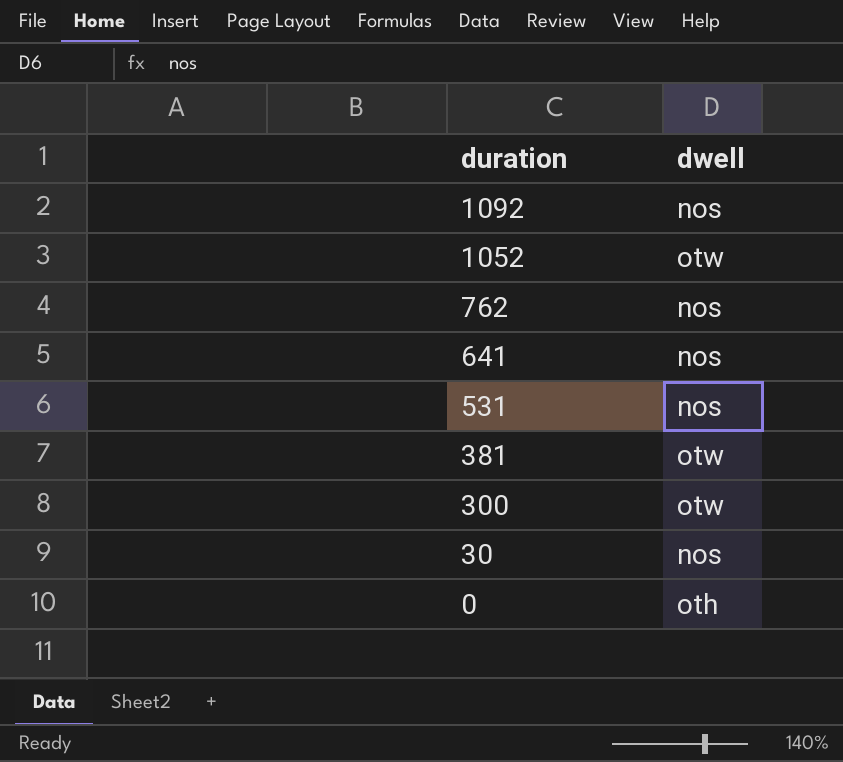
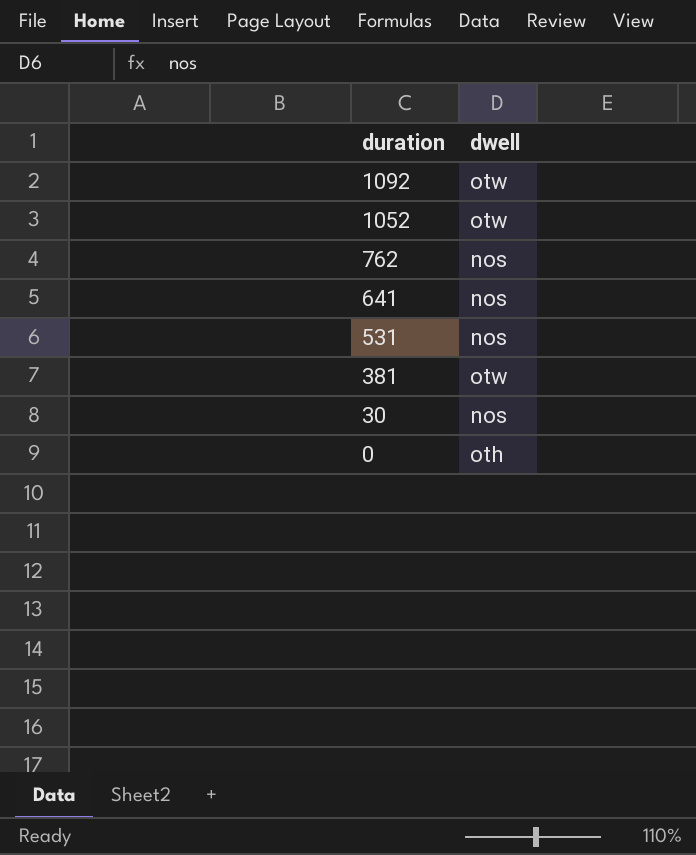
row 300: otw -> none
1092 | dwell: nos -> otw

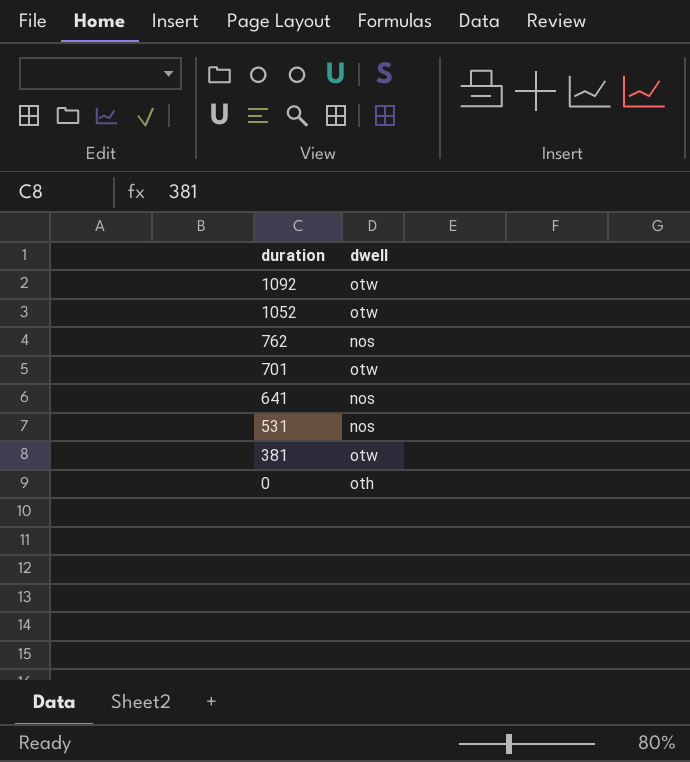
row 30: nos -> none
row 701: none -> otw

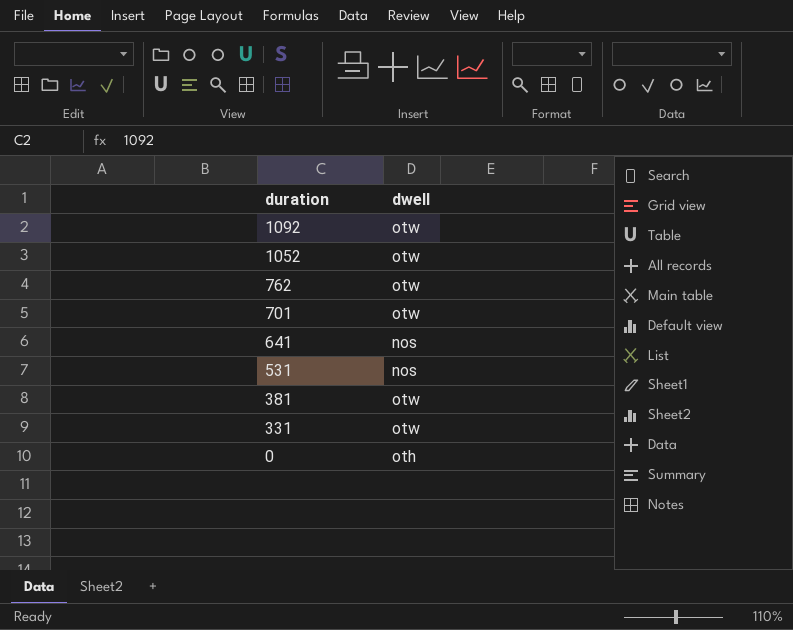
762 | dwell: nos -> otw
row 331: none -> otw

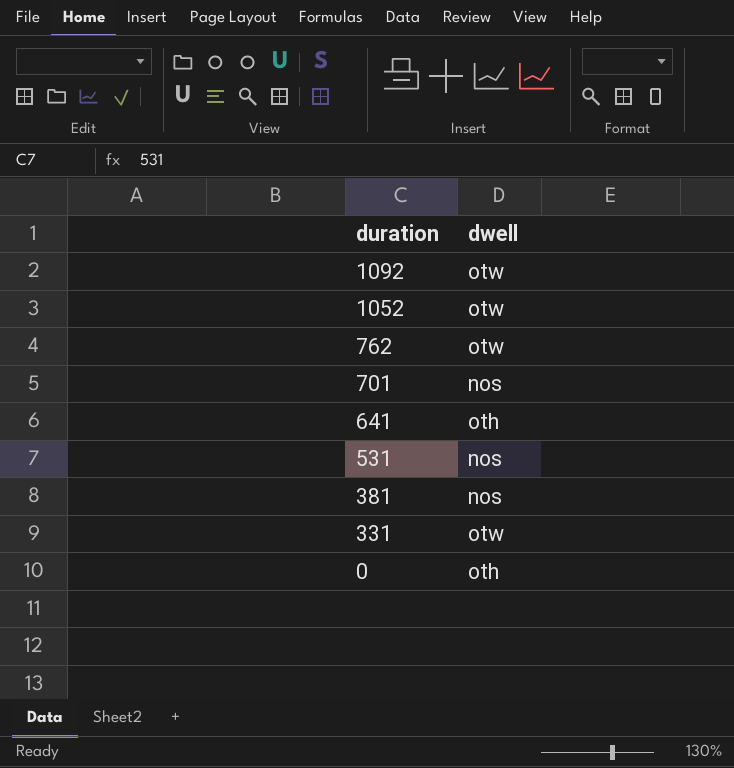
701 | dwell: otw -> nos
641 | dwell: nos -> oth
381 | dwell: otw -> nos

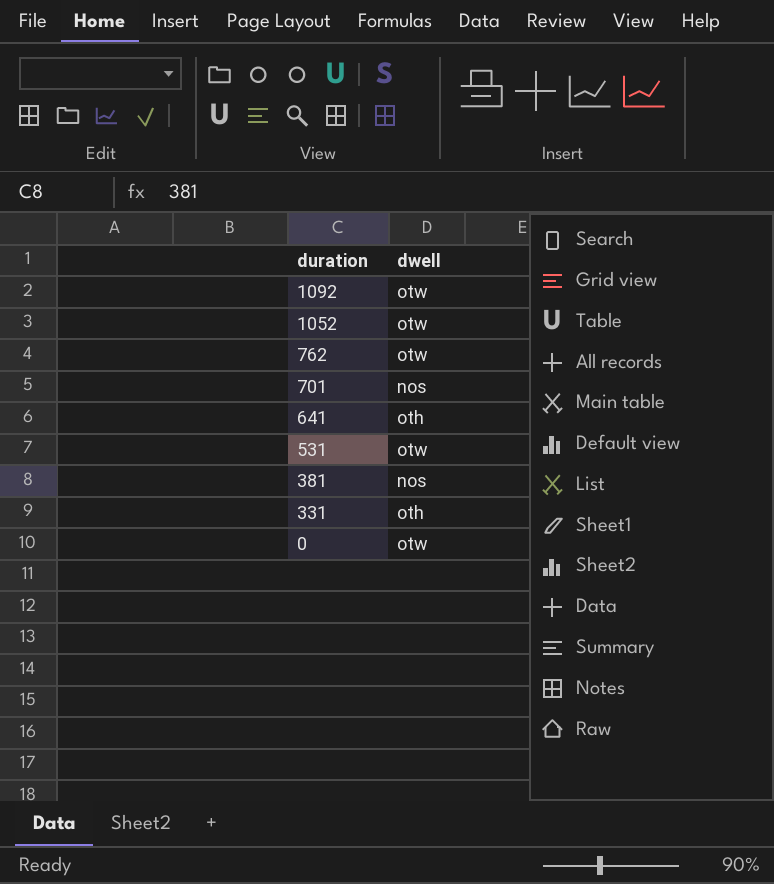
531 | dwell: nos -> otw
331 | dwell: otw -> oth
0 | dwell: oth -> otw

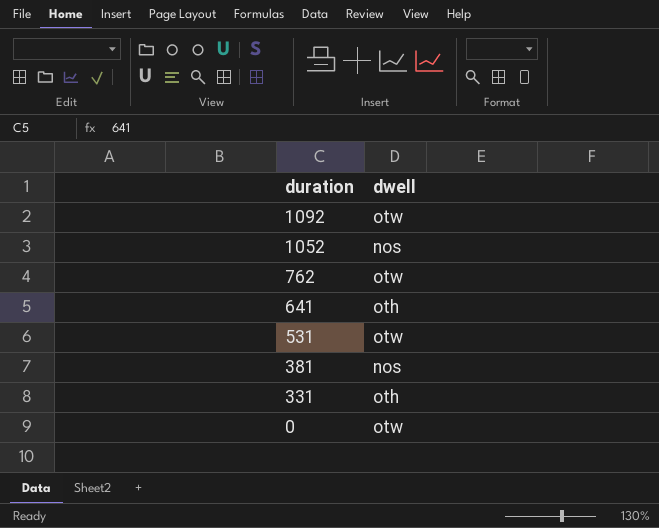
row 701: nos -> none
1052 | dwell: otw -> nos

